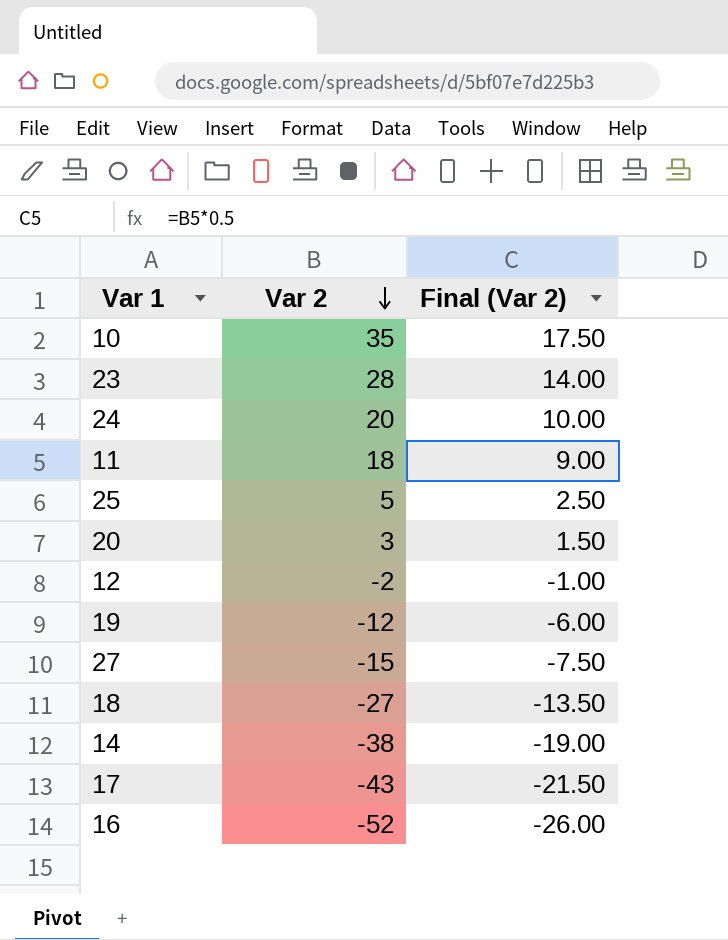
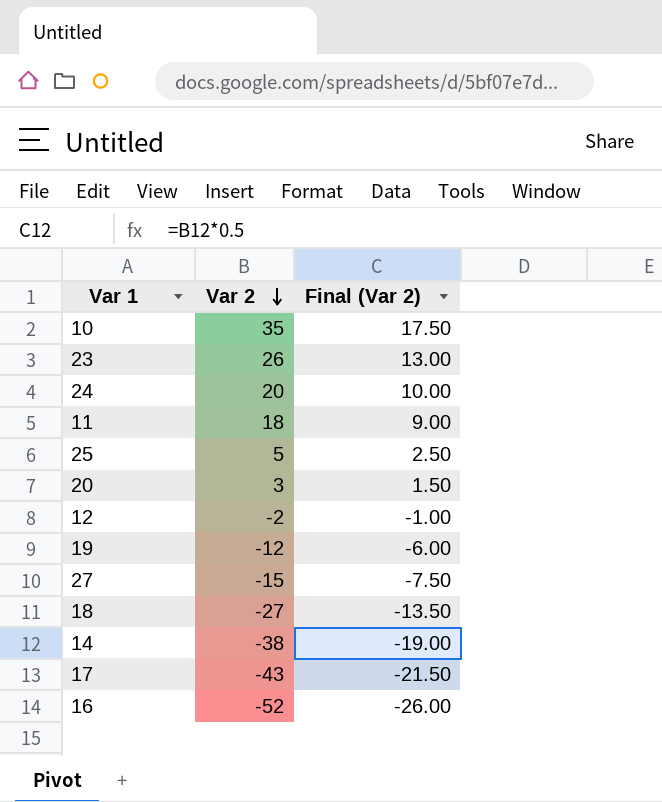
23 | Var 2: 28 -> 26
23 | Final (Var 2): 14.00 -> 13.00

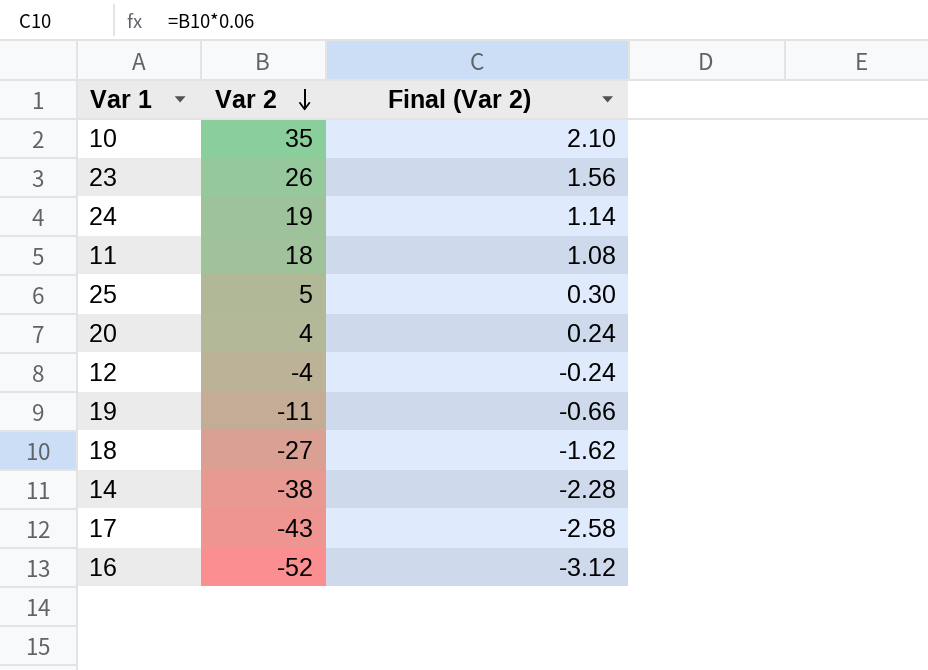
column Final (Var 2) | formula: [Var 2] * 0.5 -> [Var 2] * 0.06
row 27: -15 | -7.50 -> none
24 | Var 2: 20 -> 19
20 | Var 2: 3 -> 4
12 | Var 2: -2 -> -4
19 | Var 2: -12 -> -11

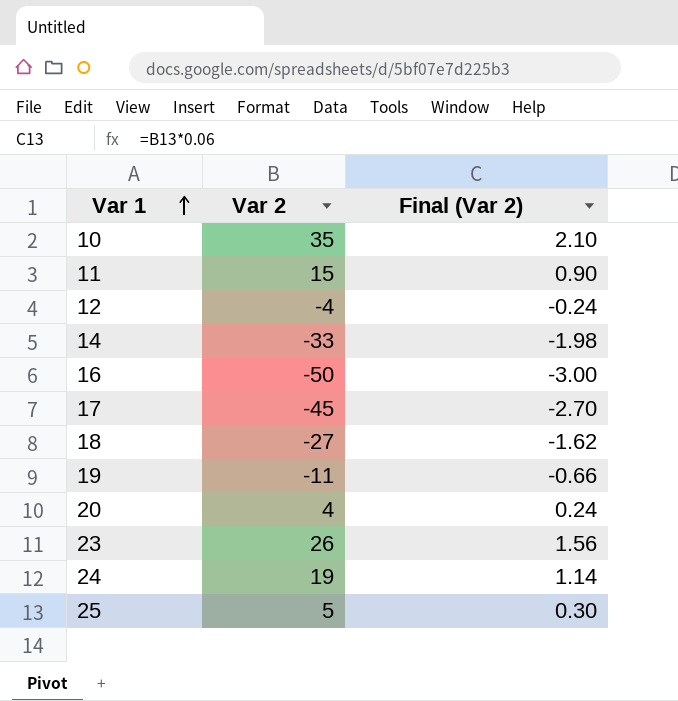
row order: Var 2 descending -> Var 1 ascending
11 | Var 2: 18 -> 15
11 | Final (Var 2): 1.08 -> 0.90
14 | Var 2: -38 -> -33
14 | Final (Var 2): -2.28 -> -1.98
16 | Var 2: -52 -> -50
16 | Final (Var 2): -3.12 -> -3.00
17 | Var 2: -43 -> -45
17 | Final (Var 2): -2.58 -> -2.70

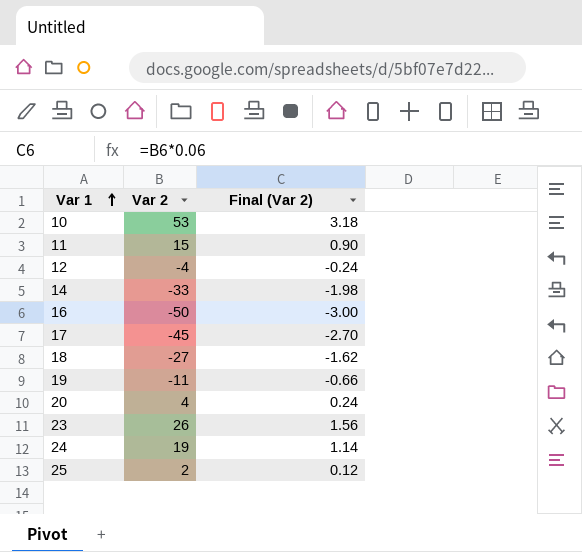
10 | Var 2: 35 -> 53
10 | Final (Var 2): 2.10 -> 3.18
25 | Var 2: 5 -> 2
25 | Final (Var 2): 0.30 -> 0.12

